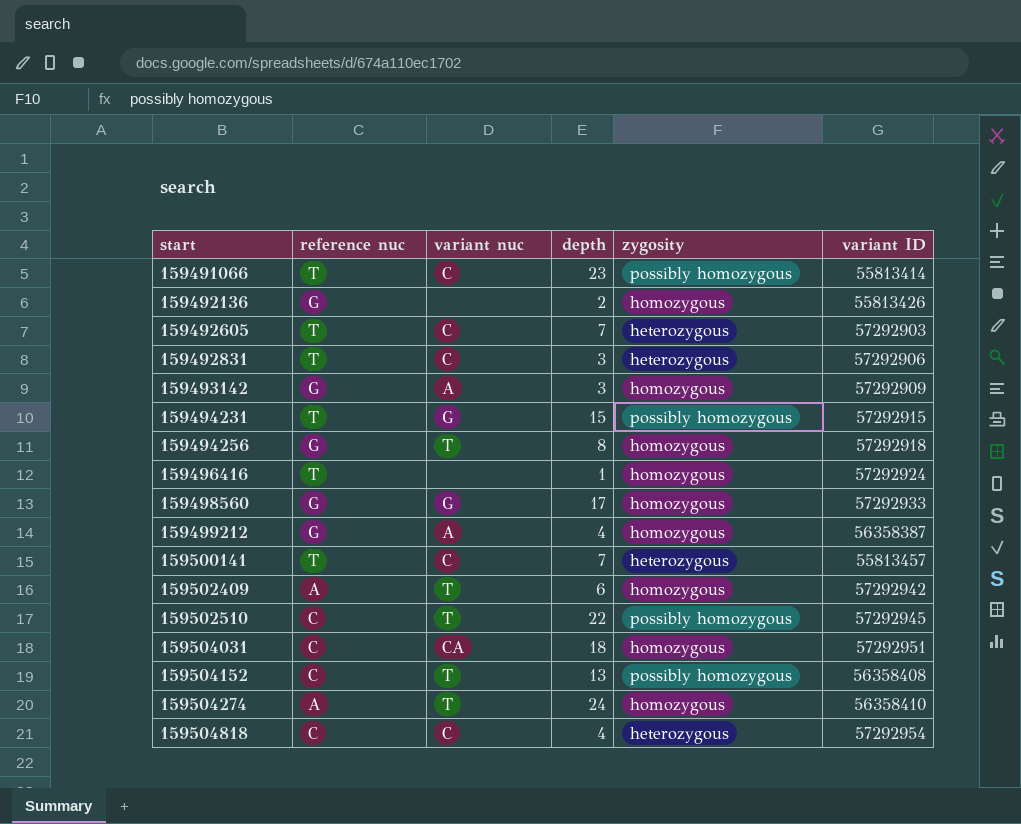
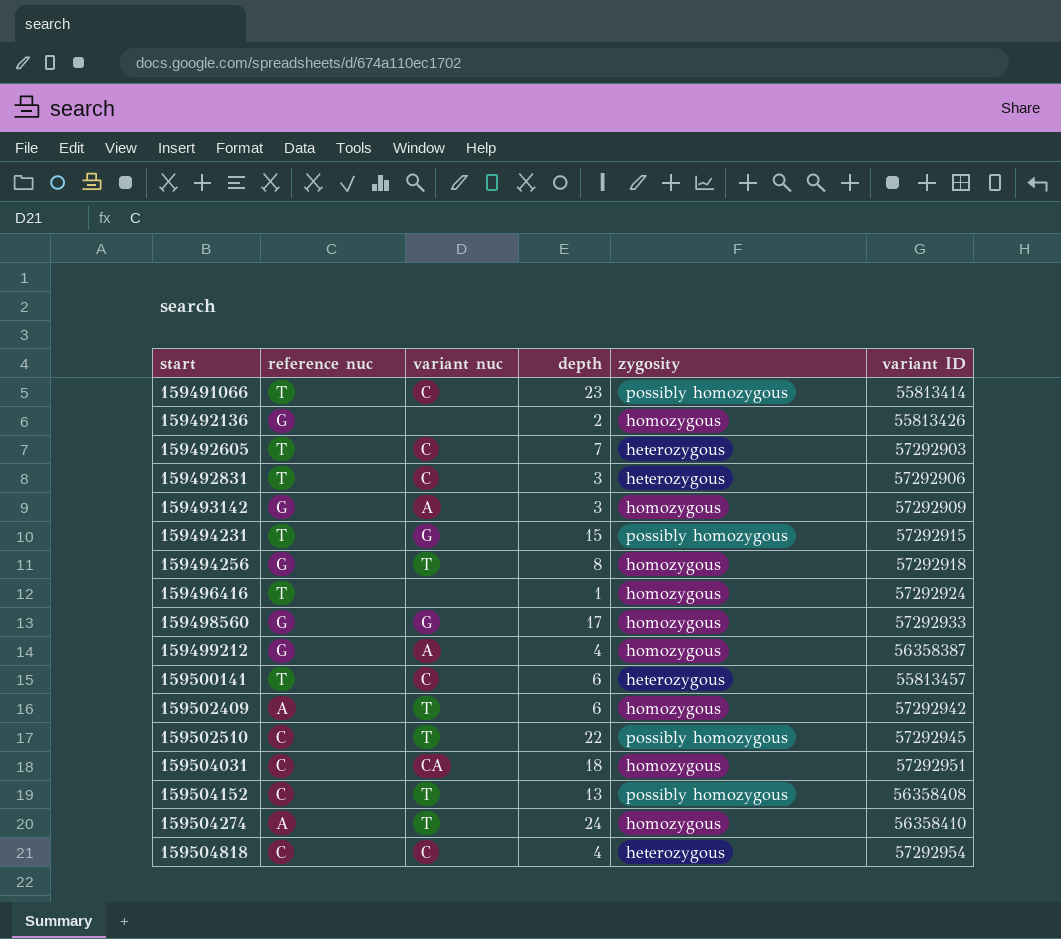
159500141 | depth: 7 -> 6

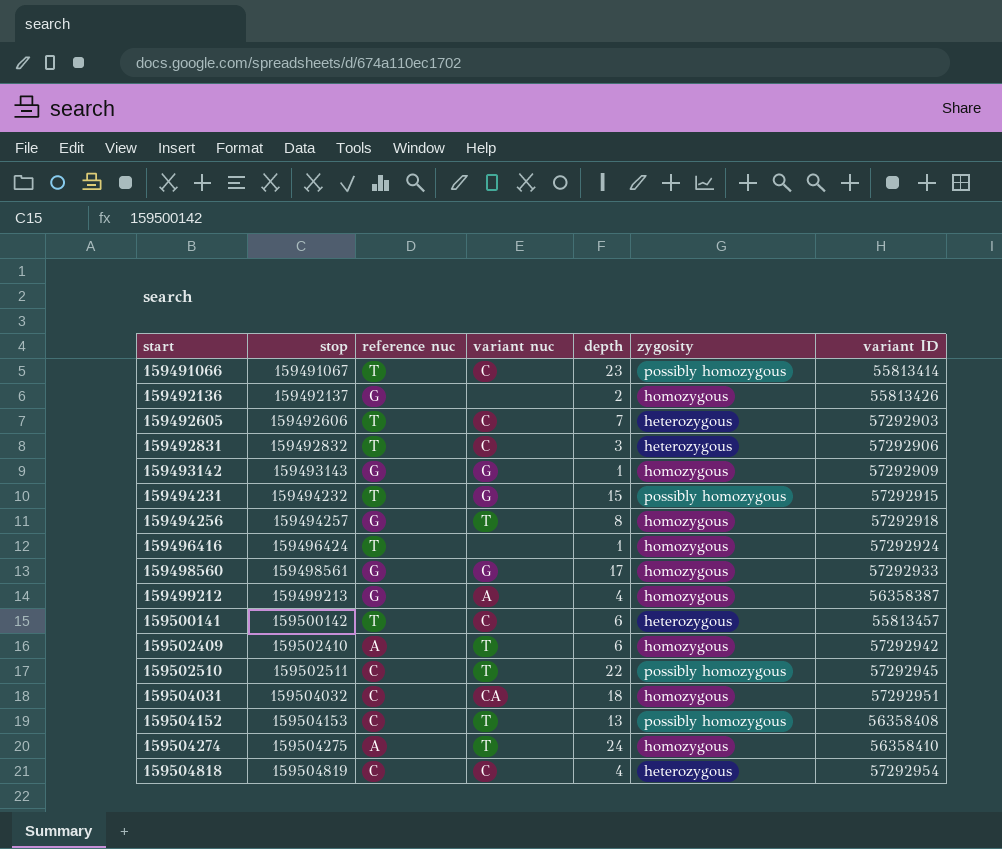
column stop | position: none -> 2
159493142 | variant nuc: A -> G
159493142 | depth: 3 -> 1

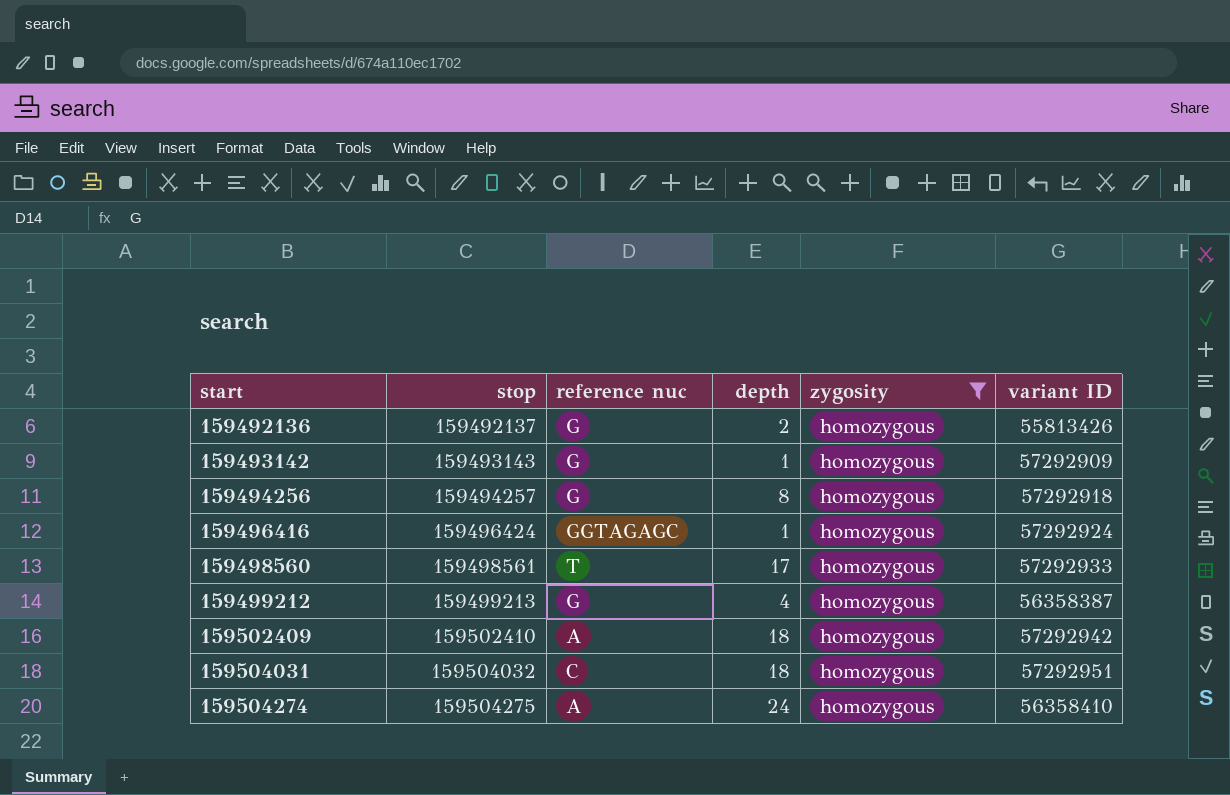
filter: none -> zygosity = homozygous
column variant nuc | position: 4 -> none
159496416 | reference nuc: T -> GGTAGAGC
159498560 | reference nuc: G -> T
159502409 | depth: 6 -> 18

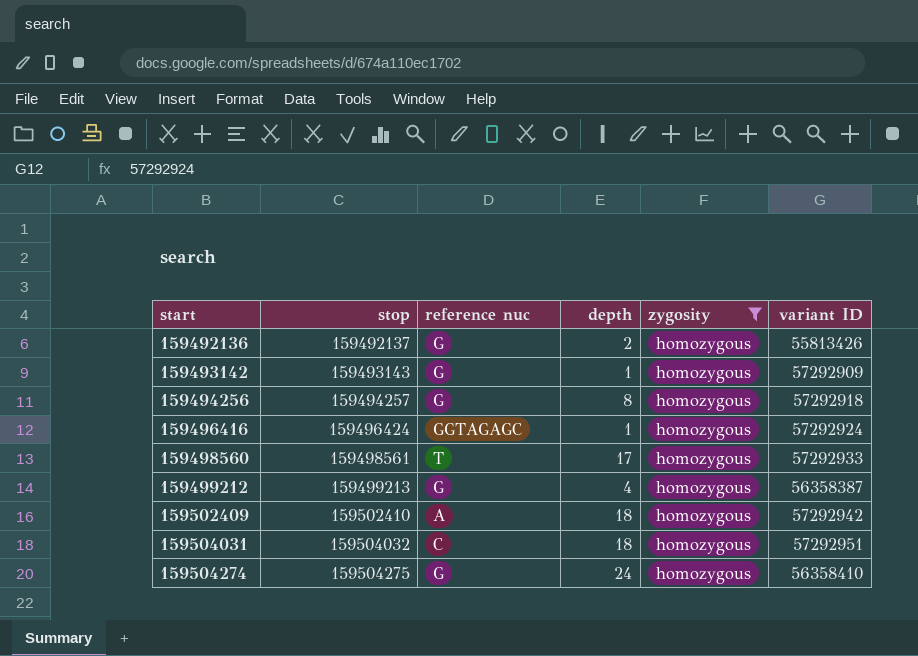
159504274 | reference nuc: A -> G

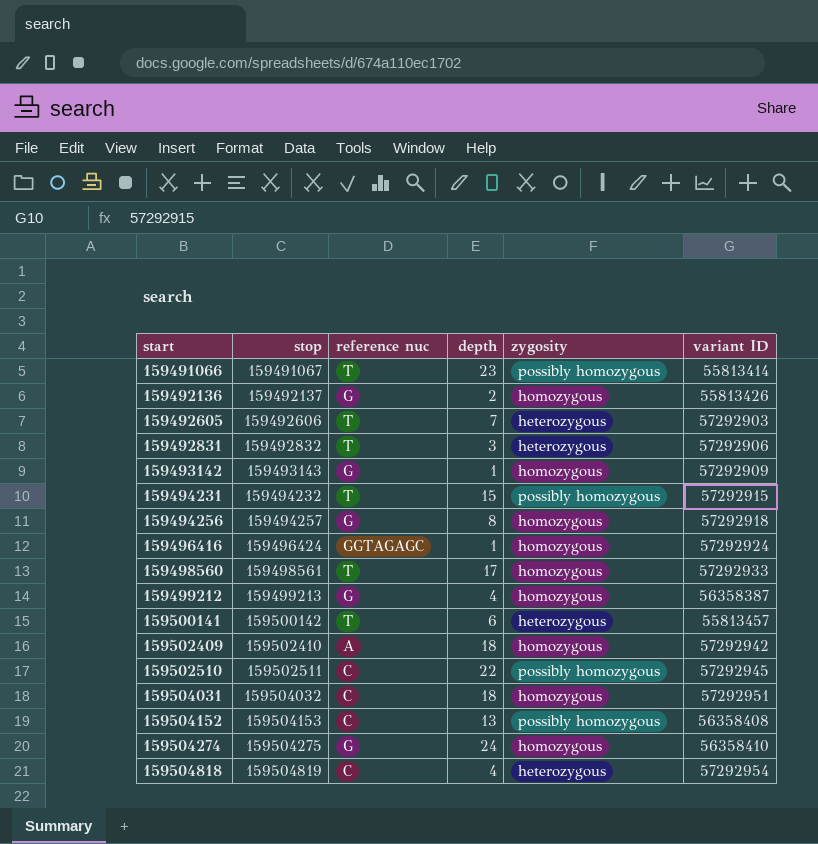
filter: zygosity = homozygous -> none

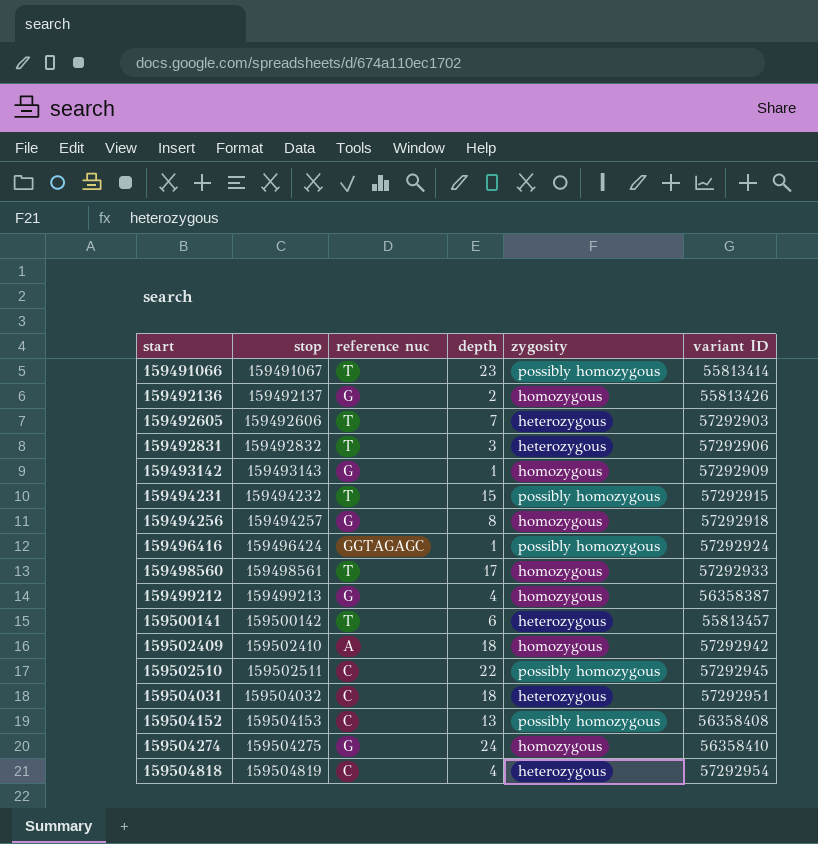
159496416 | zygosity: homozygous -> possibly homozygous
159504031 | zygosity: homozygous -> heterozygous

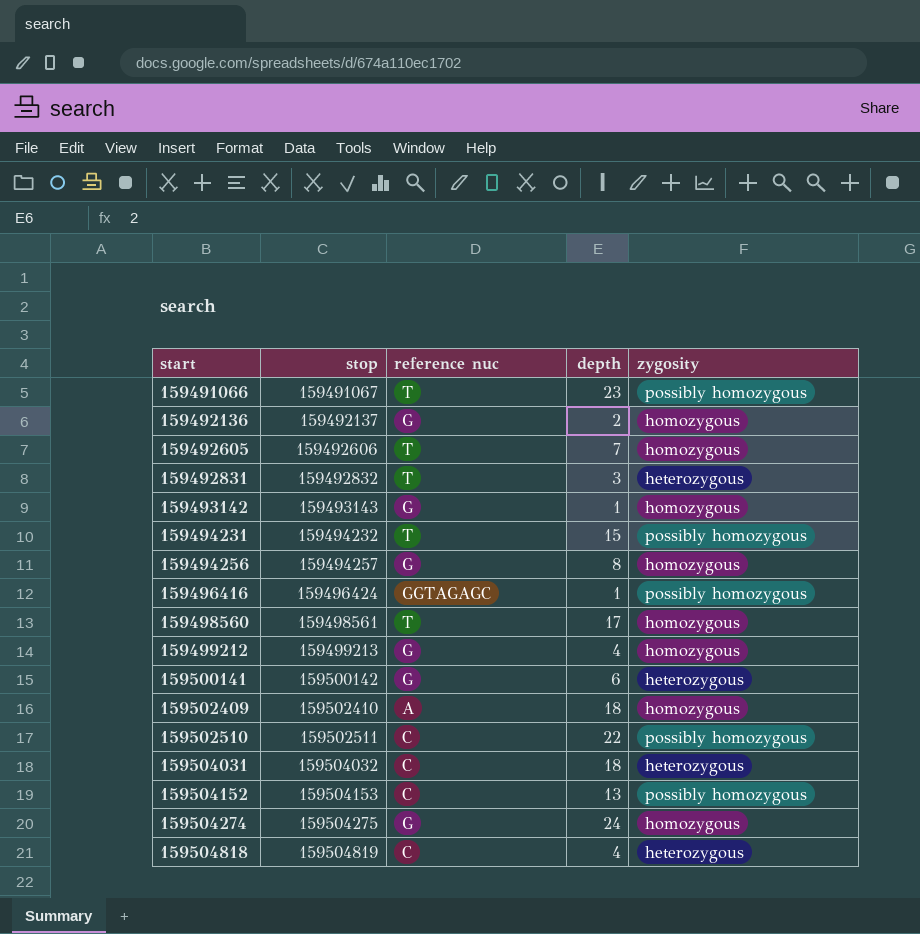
column variant ID | position: 6 -> none
159492605 | zygosity: heterozygous -> homozygous
159500141 | reference nuc: T -> G

